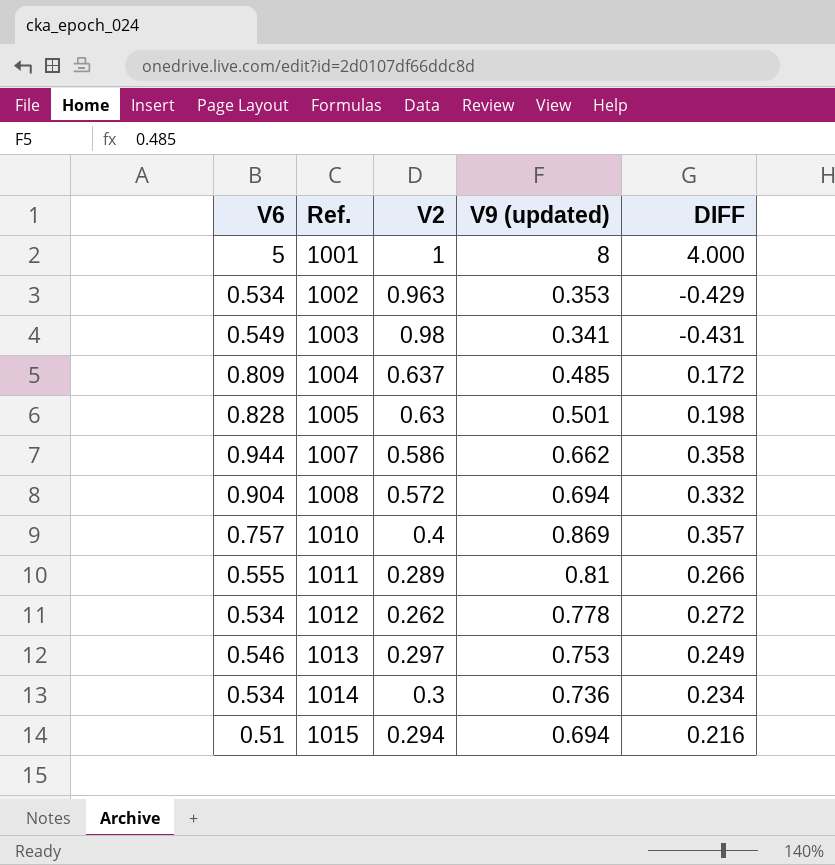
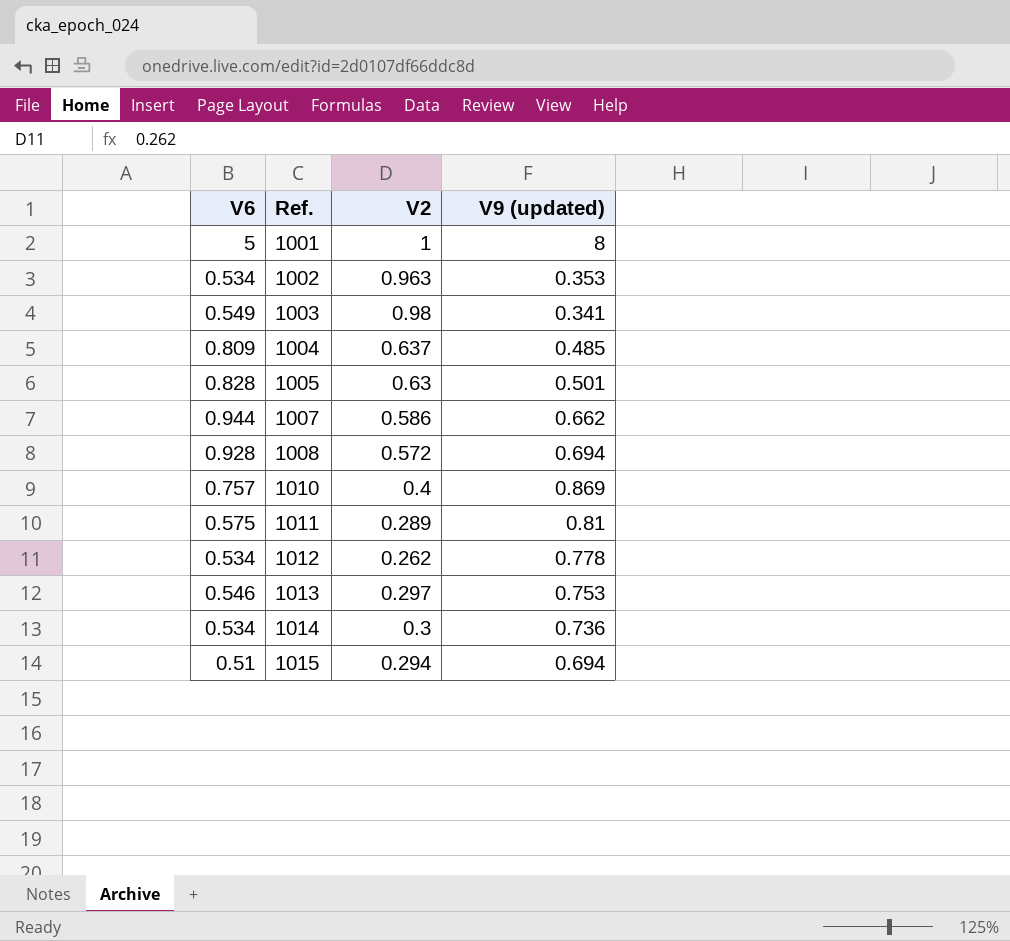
column DIFF | formula: [V6] - [V2] -> none
1008 | V6: 0.904 -> 0.928
1011 | V6: 0.555 -> 0.575

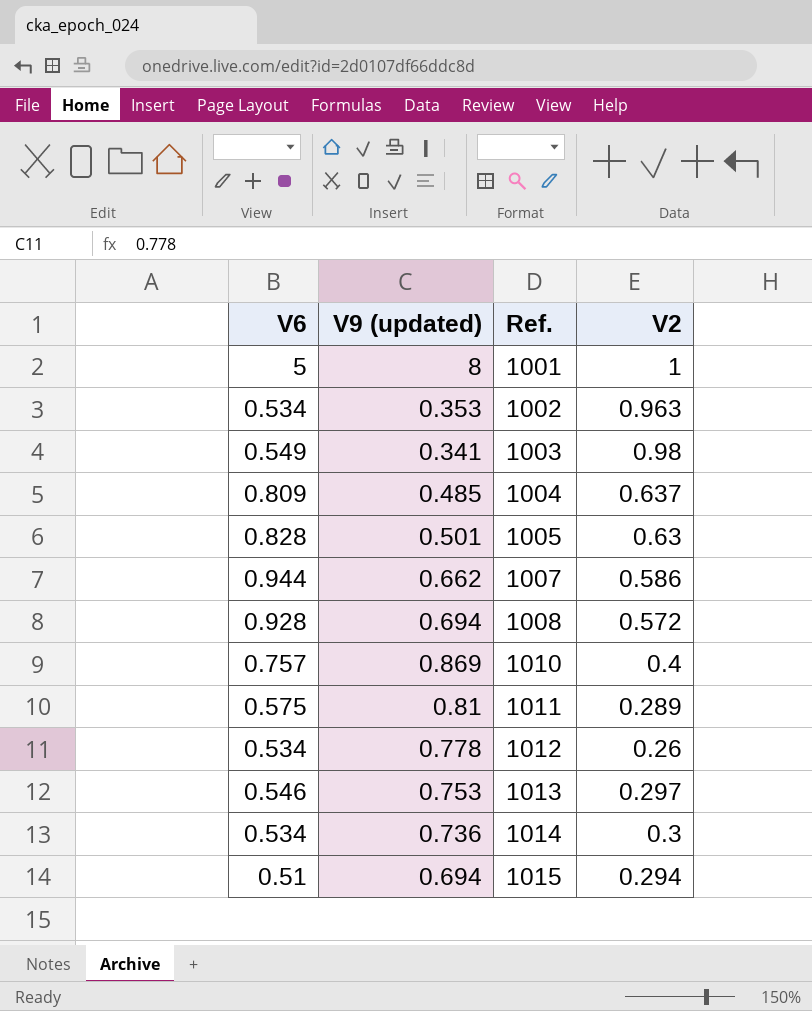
column V9 (updated) | position: 4 -> 2
1012 | V2: 0.262 -> 0.26

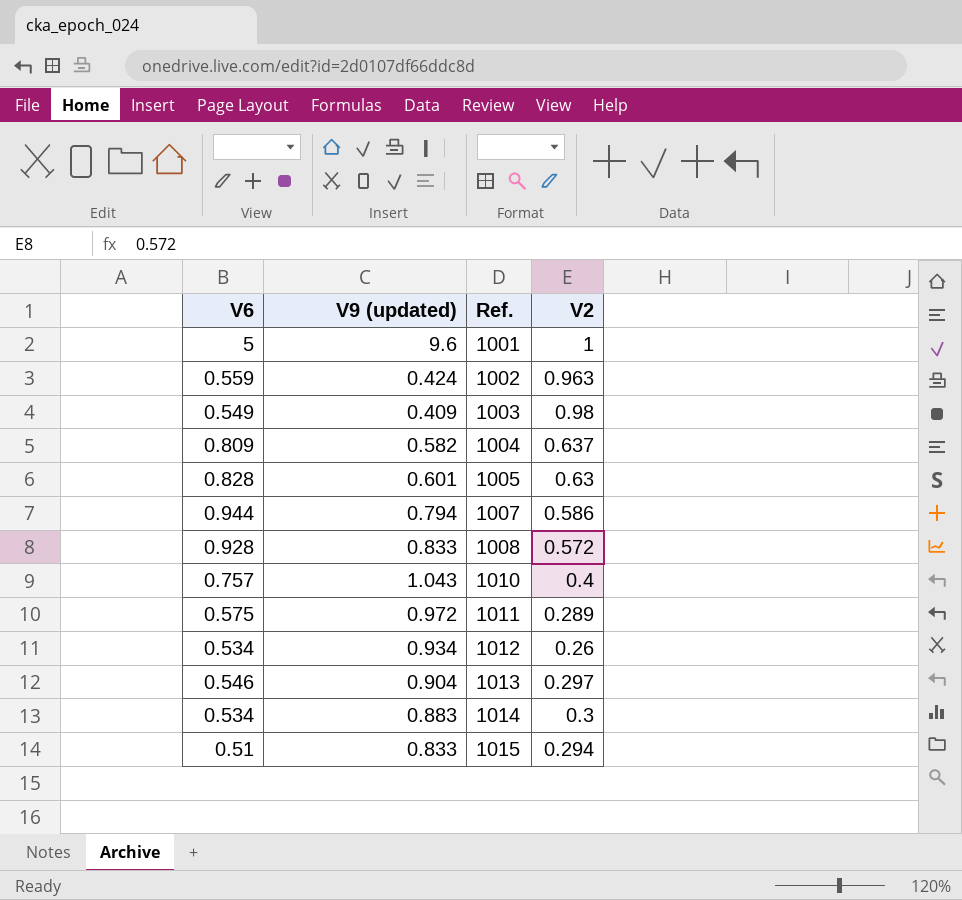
1001 | V9 (updated): 8 -> 9.6
1002 | V6: 0.534 -> 0.559
1002 | V9 (updated): 0.353 -> 0.424
1003 | V9 (updated): 0.341 -> 0.409
1004 | V9 (updated): 0.485 -> 0.582
1005 | V9 (updated): 0.501 -> 0.601
1007 | V9 (updated): 0.662 -> 0.794
1008 | V9 (updated): 0.694 -> 0.833
1010 | V9 (updated): 0.869 -> 1.043
1011 | V9 (updated): 0.81 -> 0.972
1012 | V9 (updated): 0.778 -> 0.934
1013 | V9 (updated): 0.753 -> 0.904
1014 | V9 (updated): 0.736 -> 0.883
1015 | V9 (updated): 0.694 -> 0.833

